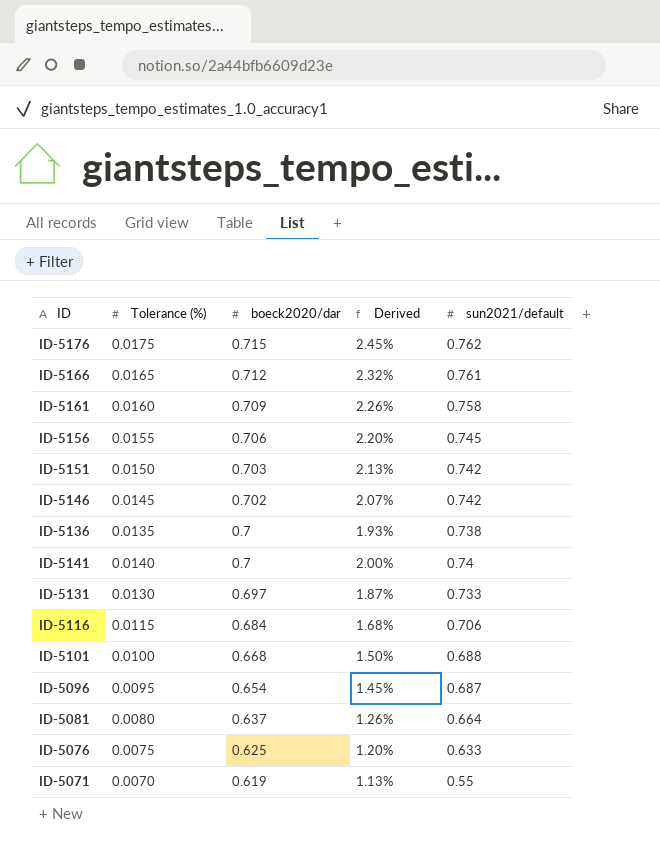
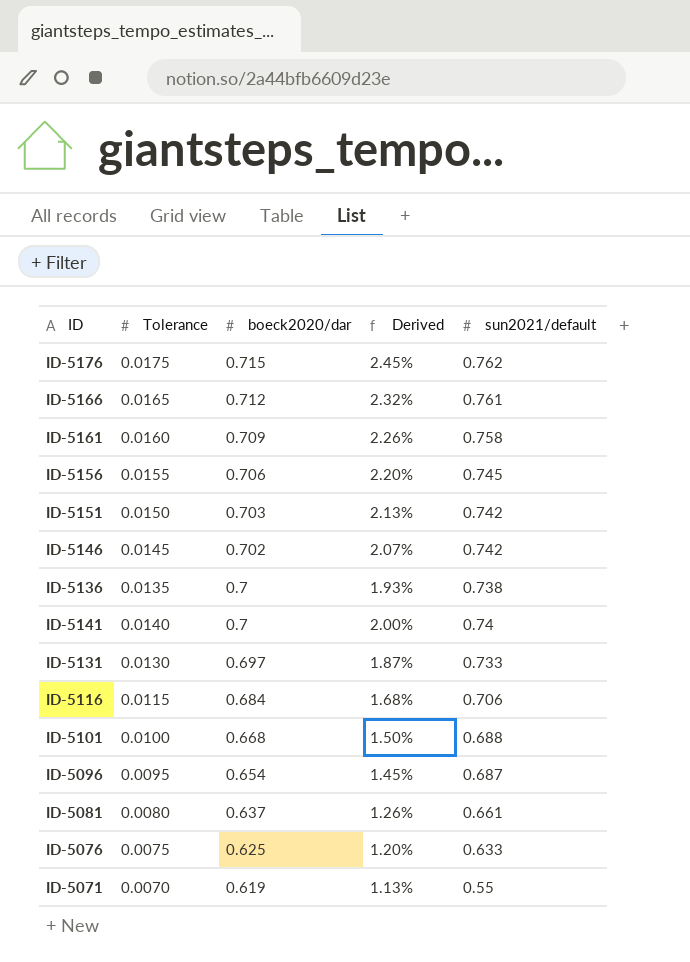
column name: Tolerance (%) -> Tolerance
ID-5081 | sun2021/default: 0.664 -> 0.661

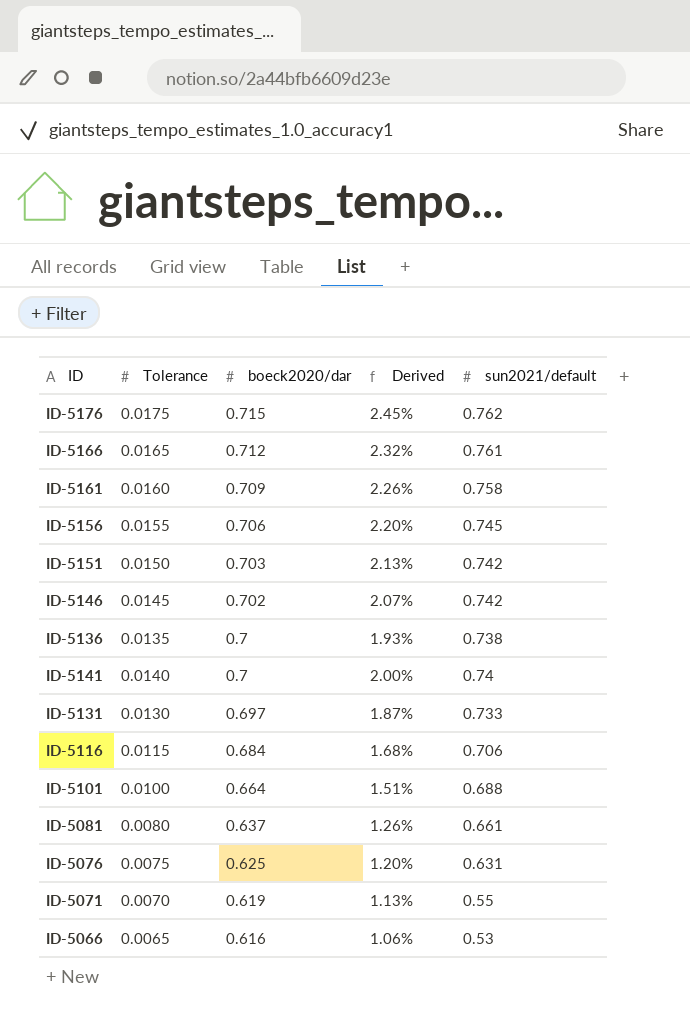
row ID-5096: 0.0095 | 0.654 | 1.45% | 0.687 -> none
ID-5101 | boeck2020/dar: 0.668 -> 0.664
ID-5101 | Derived: 1.50% -> 1.51%
ID-5076 | sun2021/default: 0.633 -> 0.631
row ID-5066: none -> 0.0065 | 0.616 | 1.06% | 0.53

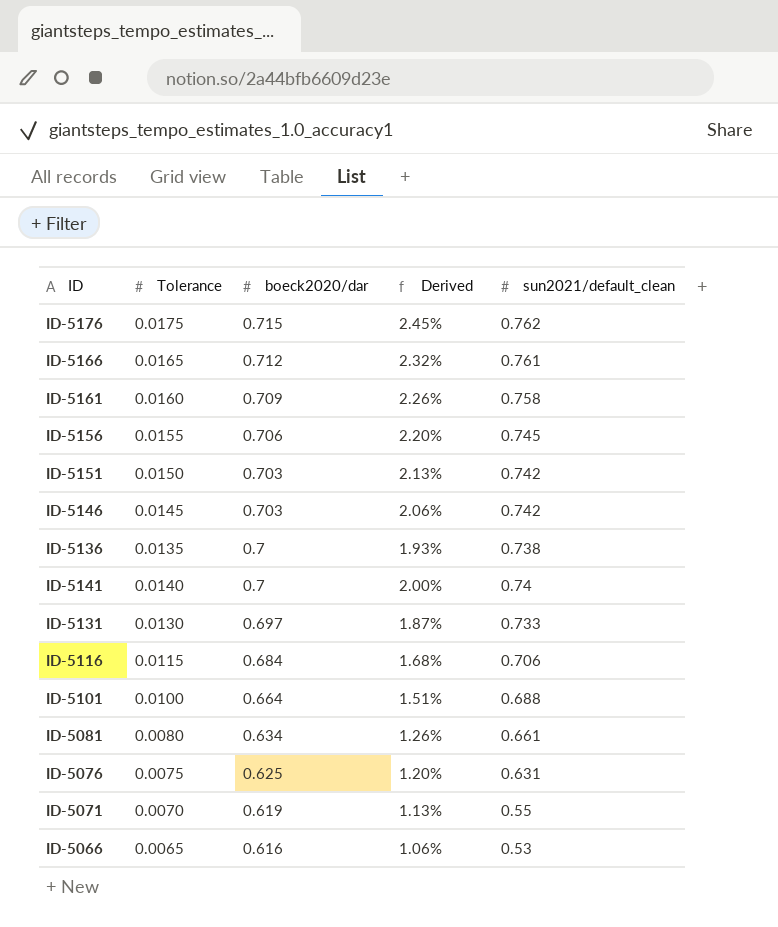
column name: sun2021/default -> sun2021/default_clean
ID-5146 | boeck2020/dar: 0.702 -> 0.703
ID-5146 | Derived: 2.07% -> 2.06%
ID-5081 | boeck2020/dar: 0.637 -> 0.634

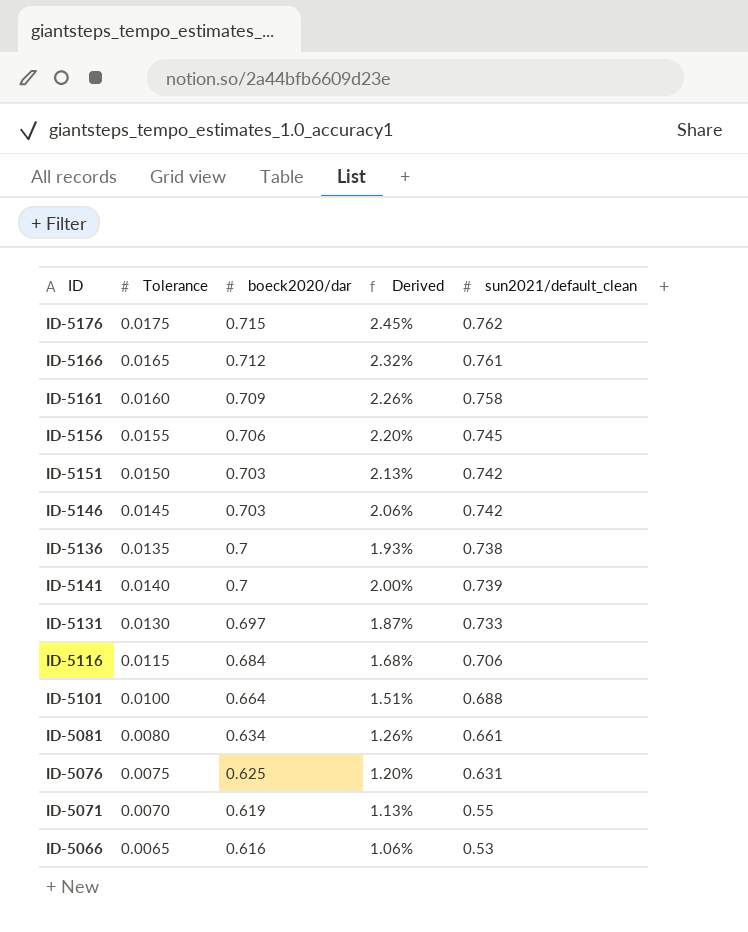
ID-5141 | sun2021/default_clean: 0.74 -> 0.739

